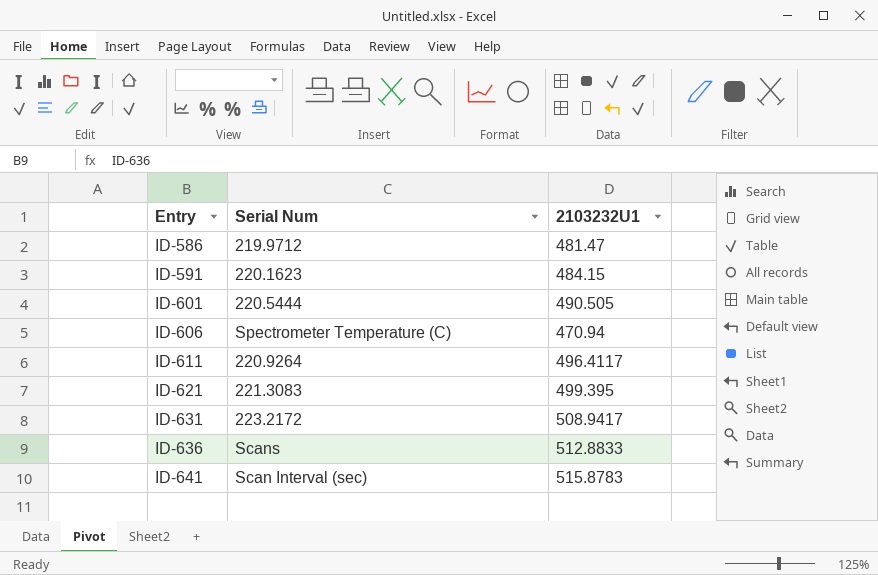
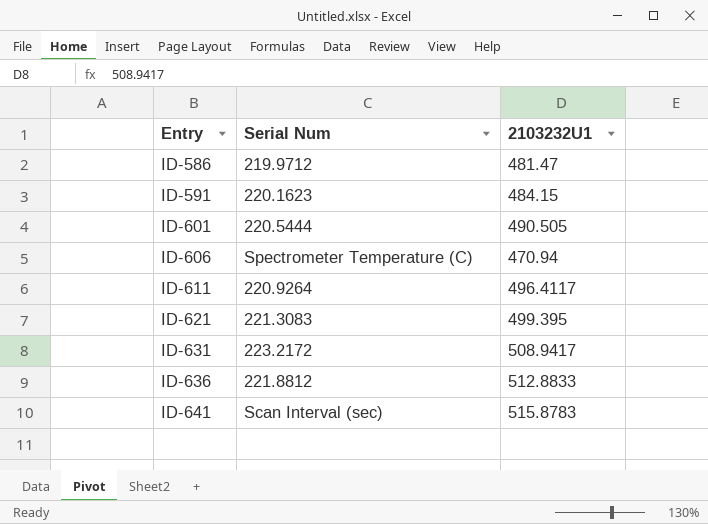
ID-636 | Serial Num: Scans -> 221.8812

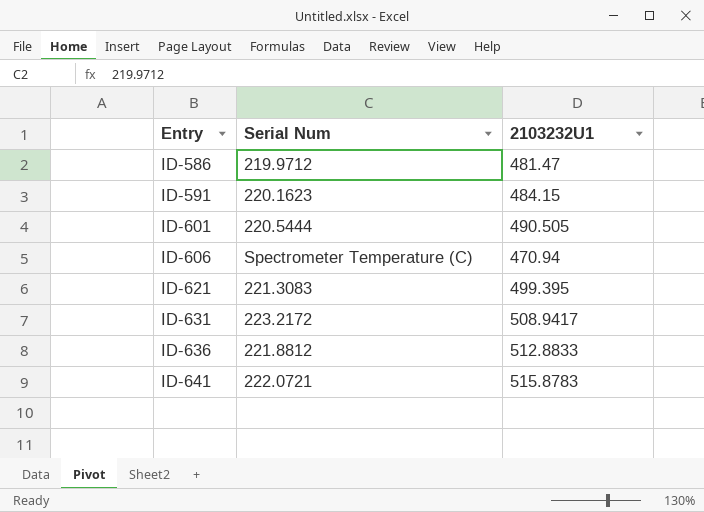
row ID-611: 220.9264 | 496.4117 -> none
ID-641 | Serial Num: Scan Interval (sec) -> 222.0721

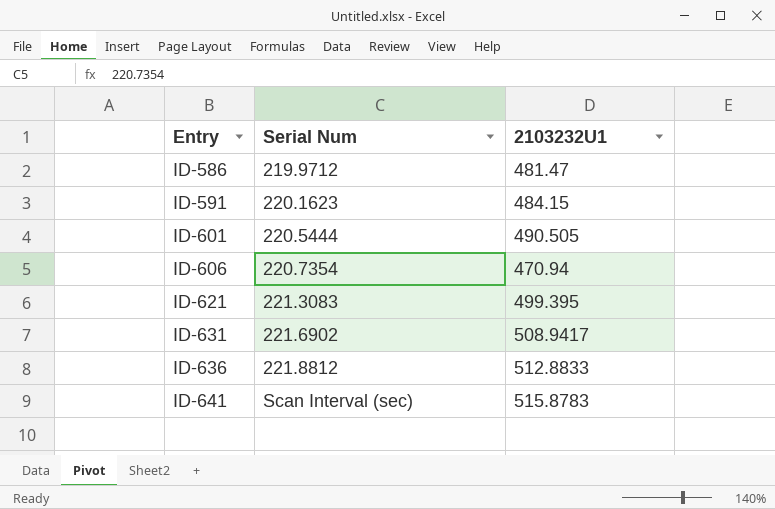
ID-606 | Serial Num: Spectrometer Temperature (C) -> 220.7354
ID-631 | Serial Num: 223.2172 -> 221.6902
ID-641 | Serial Num: 222.0721 -> Scan Interval (sec)

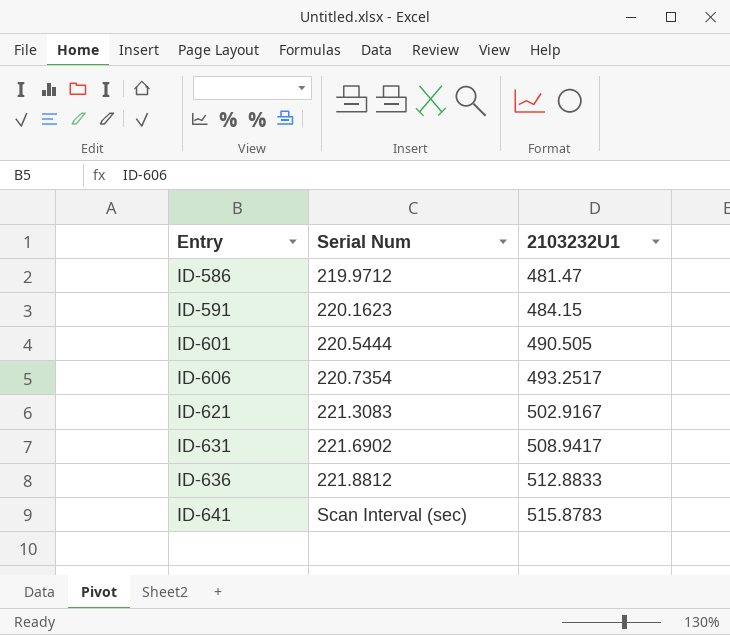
ID-606 | 2103232U1: 470.94 -> 493.2517
ID-621 | 2103232U1: 499.395 -> 502.9167

